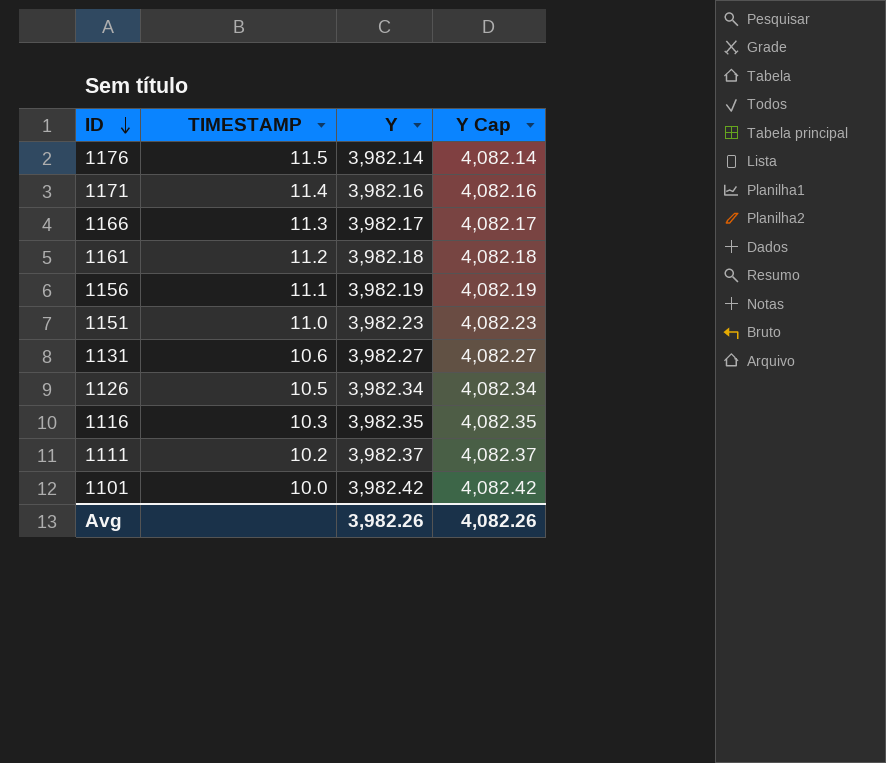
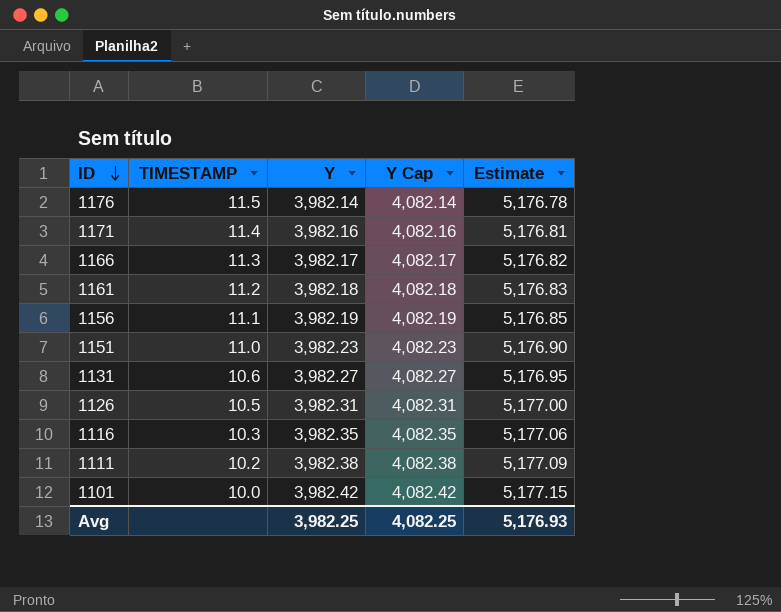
column Estimate | formula: none -> [Y] * 1.3
1126 | Y: 3,982.34 -> 3,982.31
1126 | Y Cap: 4,082.34 -> 4,082.31
1111 | Y: 3,982.37 -> 3,982.38
1111 | Y Cap: 4,082.37 -> 4,082.38
Avg | Y: 3,982.26 -> 3,982.25
Avg | Y Cap: 4,082.26 -> 4,082.25

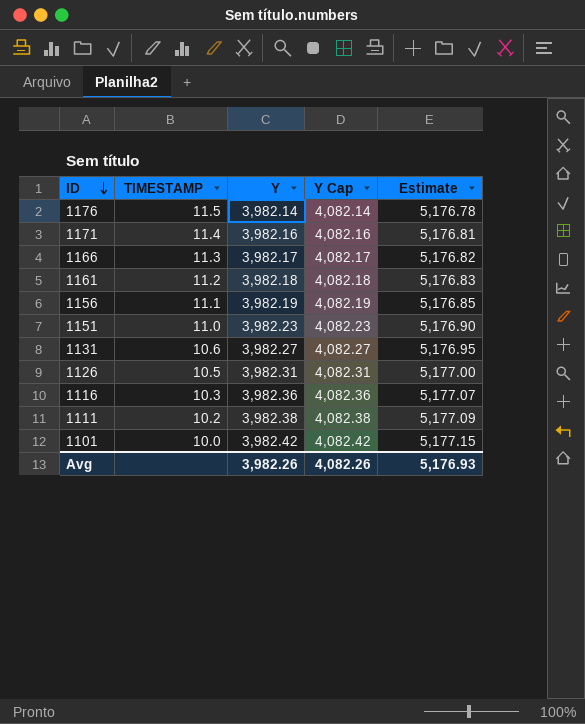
1116 | Y: 3,982.35 -> 3,982.36
1116 | Y Cap: 4,082.35 -> 4,082.36
1116 | Estimate: 5,177.06 -> 5,177.07
Avg | Y: 3,982.25 -> 3,982.26
Avg | Y Cap: 4,082.25 -> 4,082.26

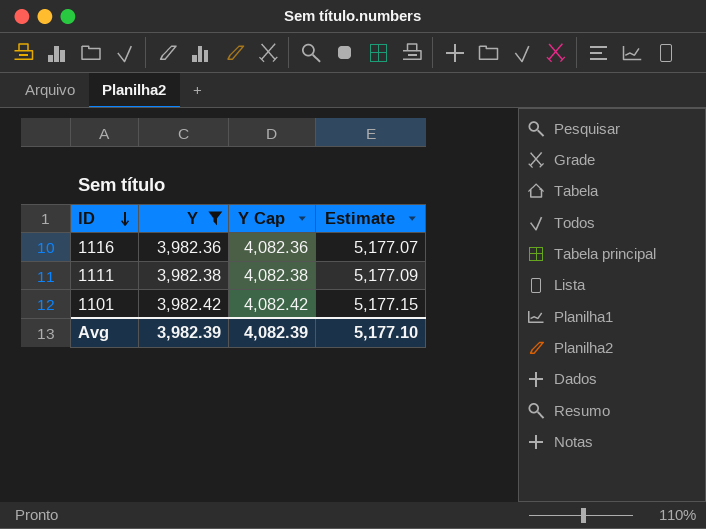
filter: none -> Y >= 3,982.36
column TIMESTAMP | position: 2 -> none
Avg | Y: 3,982.26 -> 3,982.39
Avg | Y Cap: 4,082.26 -> 4,082.39
Avg | Estimate: 5,176.93 -> 5,177.10

